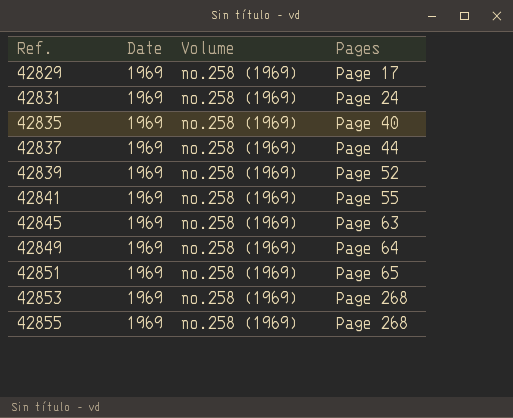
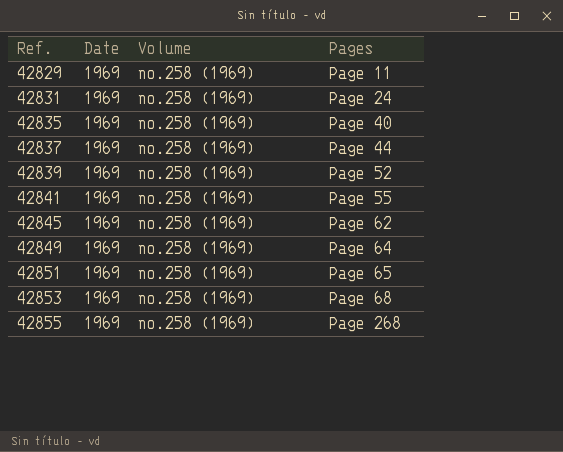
42829 | Pages: Page 17 -> Page 11
42845 | Pages: Page 63 -> Page 62
42853 | Pages: Page 268 -> Page 68

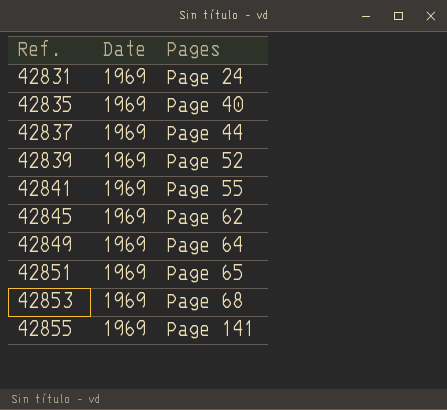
column Volume | position: 3 -> none
row 42829: 1969 | no.258 (1969) | Page 11 -> none
42855 | Pages: Page 268 -> Page 141

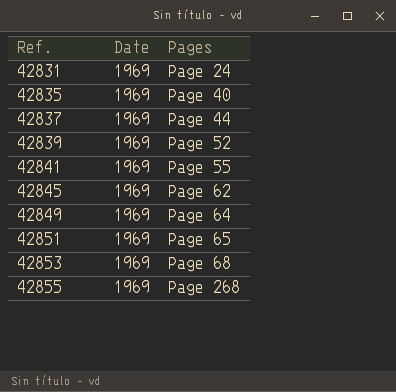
42855 | Pages: Page 141 -> Page 268

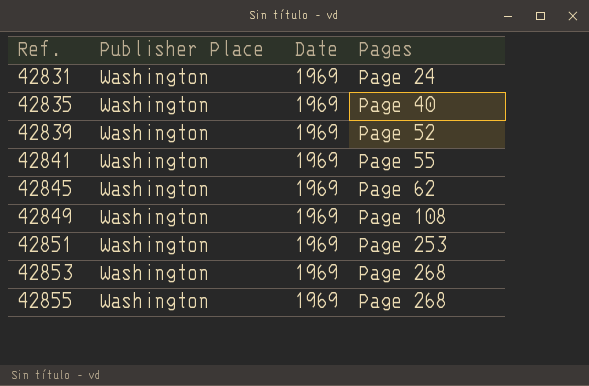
column Publisher Place | position: none -> 2
row 42837: 1969 | Page 44 -> none
42849 | Pages: Page 64 -> Page 108
42851 | Pages: Page 65 -> Page 253
42853 | Pages: Page 68 -> Page 268

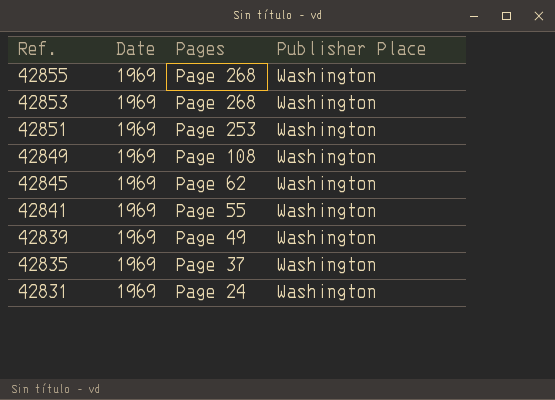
row order: Ref. ascending -> Ref. descending
column Publisher Place | position: 2 -> 4
42839 | Pages: Page 52 -> Page 49
42835 | Pages: Page 40 -> Page 37

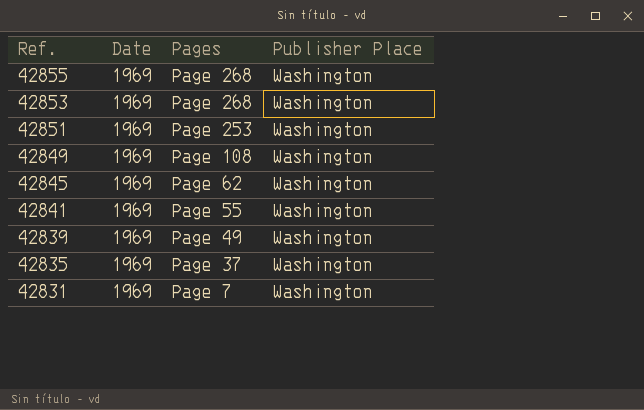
42831 | Pages: Page 24 -> Page 7

